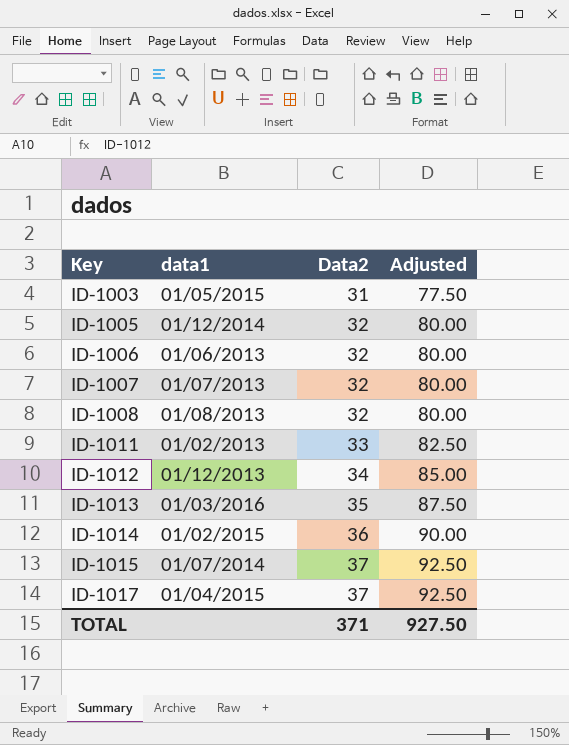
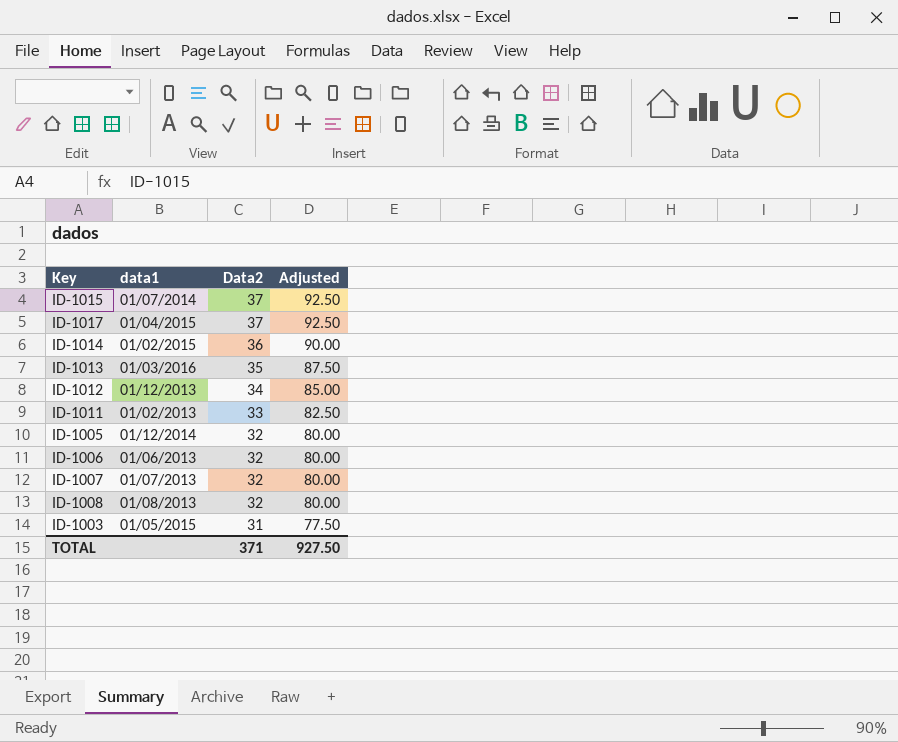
row order: Key ascending -> Data2 descending

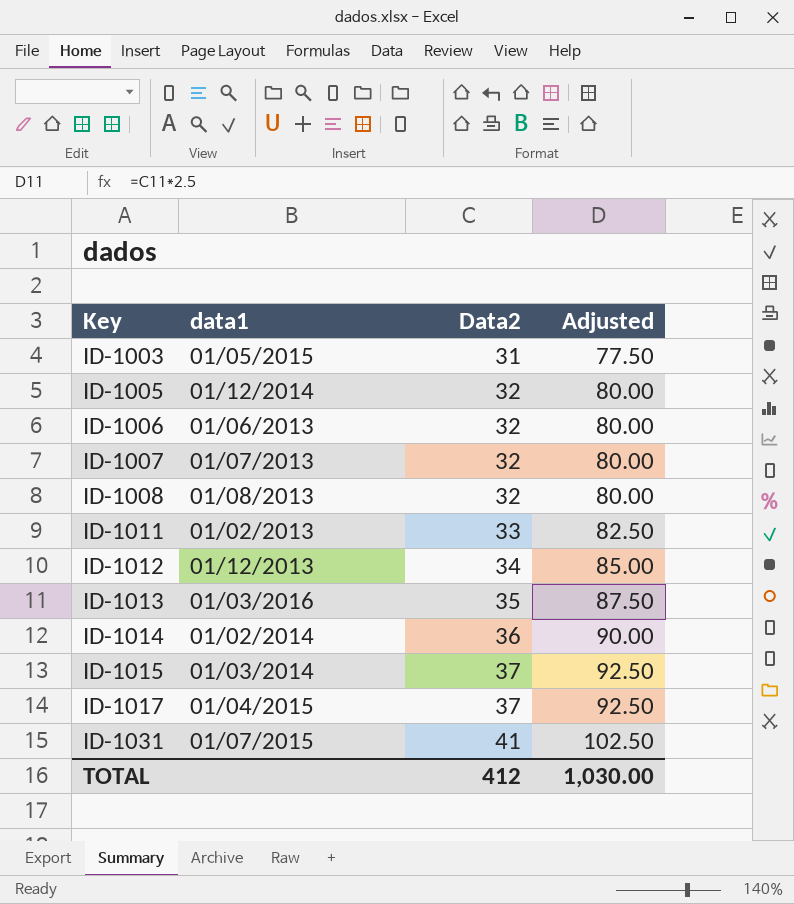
row order: Data2 descending -> Key ascending
ID-1014 | data1: 01/02/2015 -> 01/02/2014
ID-1015 | data1: 01/07/2014 -> 01/03/2014
row ID-1031: none -> 01/07/2015 | 41 | 102.50
TOTAL | Data2: 371 -> 412
TOTAL | Adjusted: 927.50 -> 1,030.00

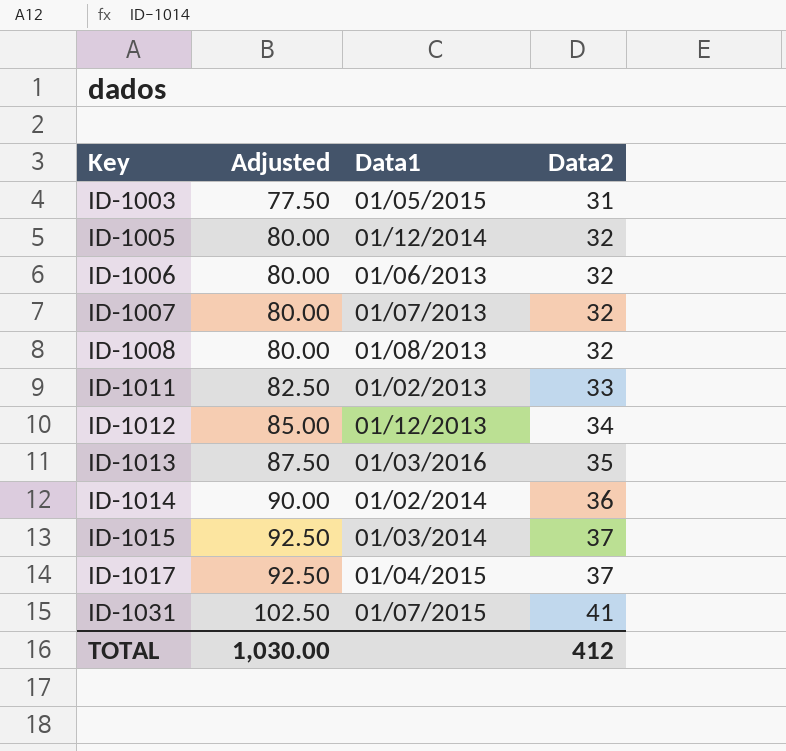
column Adjusted | position: 4 -> 2
column name: data1 -> Data1

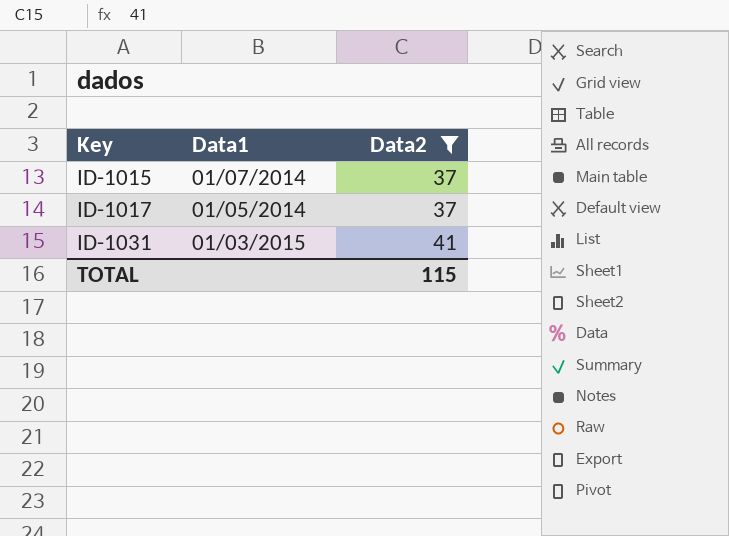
filter: none -> Data2 >= 37
column Adjusted | formula: [Data2] * 2.5 -> none
ID-1015 | Data1: 01/03/2014 -> 01/07/2014
ID-1017 | Data1: 01/04/2015 -> 01/05/2014
ID-1031 | Data1: 01/07/2015 -> 01/03/2015
TOTAL | Data2: 412 -> 115

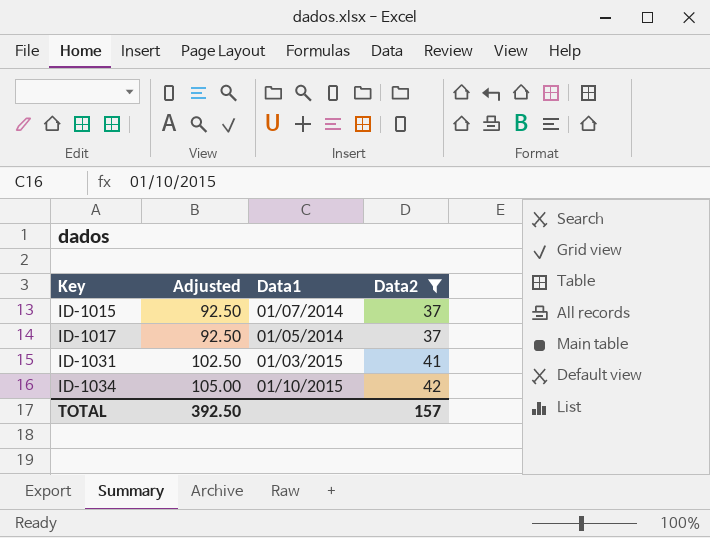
column Adjusted | formula: none -> [Data2] * 2.5
row ID-1034: none -> 105.00 | 01/10/2015 | 42
TOTAL | Data2: 115 -> 157

